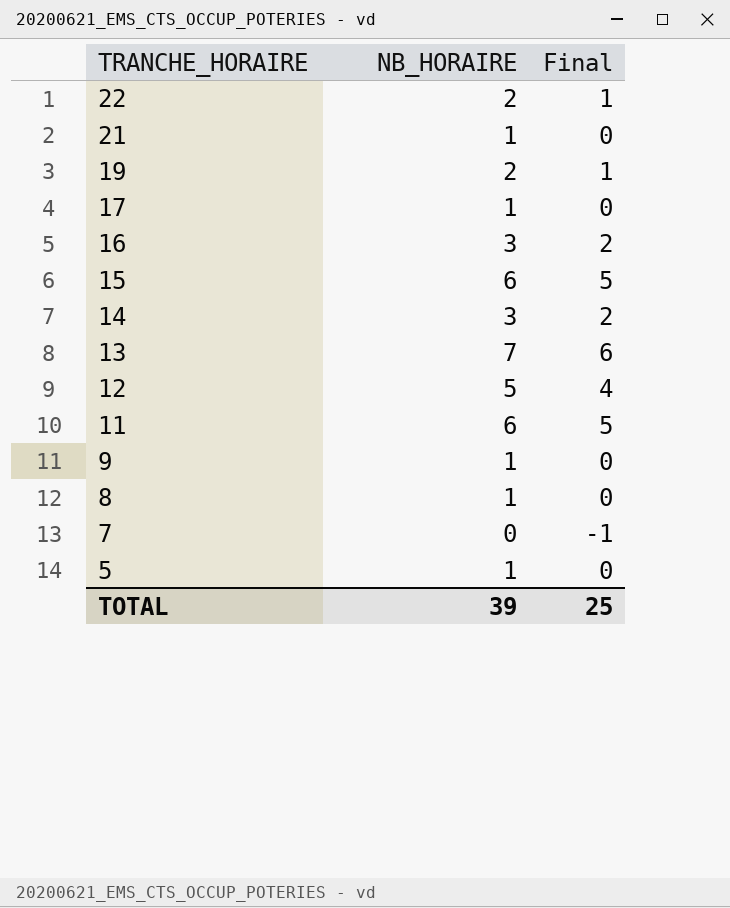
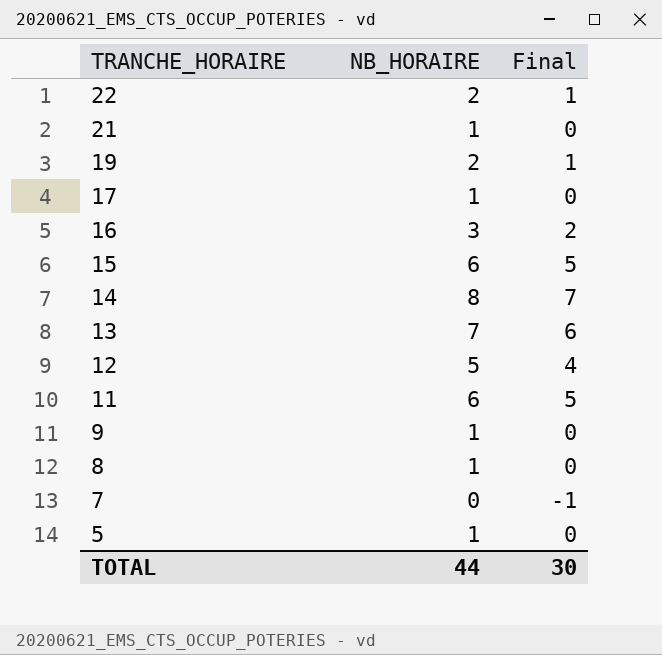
14 | NB_HORAIRE: 3 -> 8
14 | Final: 2 -> 7
TOTAL | NB_HORAIRE: 39 -> 44
TOTAL | Final: 25 -> 30

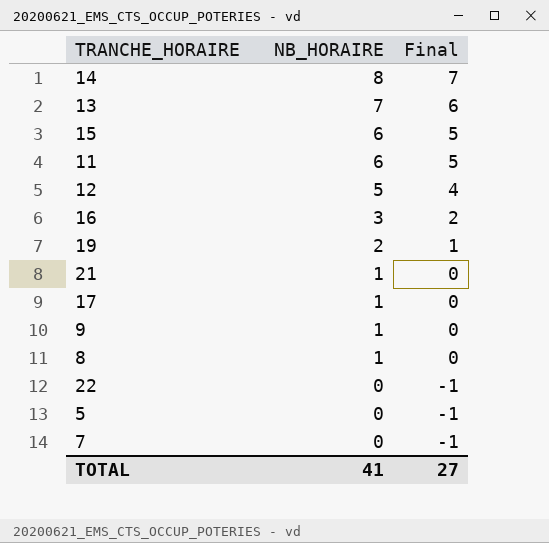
row order: TRANCHE_HORAIRE descending -> NB_HORAIRE descending
22 | NB_HORAIRE: 2 -> 0
22 | Final: 1 -> -1
5 | NB_HORAIRE: 1 -> 0
5 | Final: 0 -> -1
TOTAL | NB_HORAIRE: 44 -> 41
TOTAL | Final: 30 -> 27

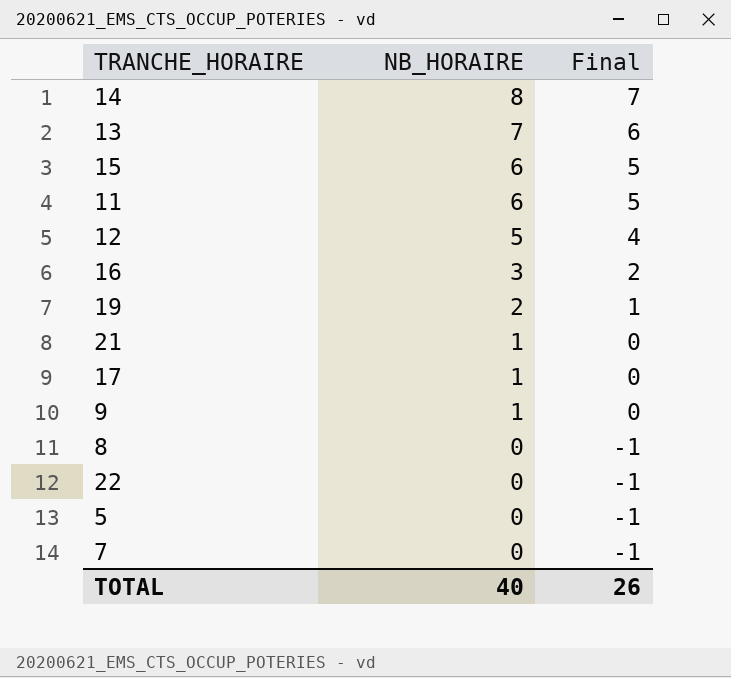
8 | NB_HORAIRE: 1 -> 0
8 | Final: 0 -> -1
TOTAL | NB_HORAIRE: 41 -> 40
TOTAL | Final: 27 -> 26

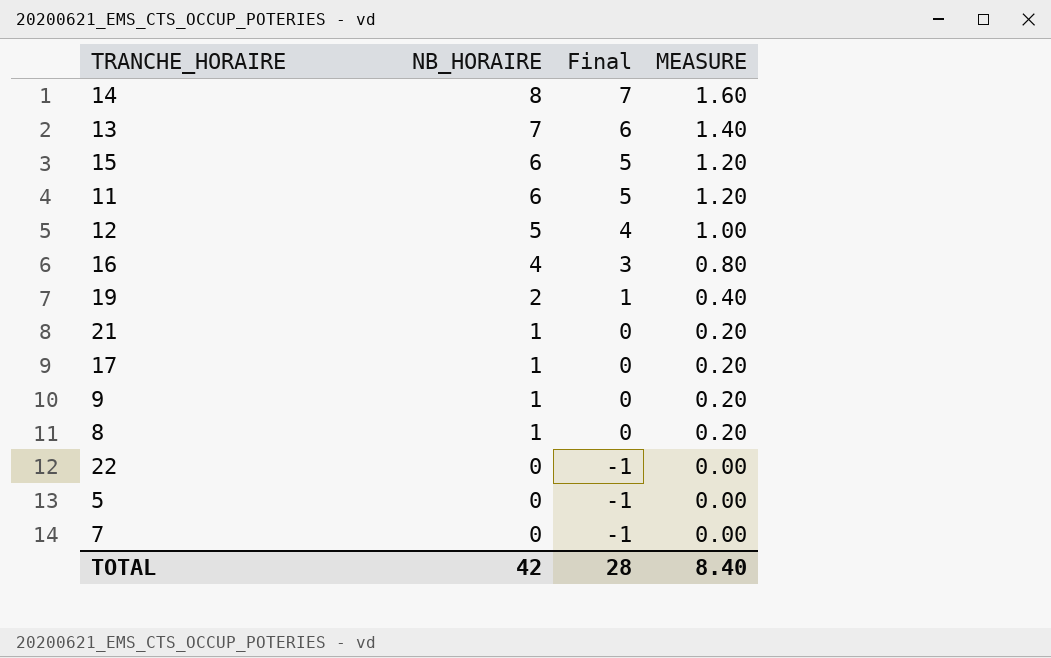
column MEASURE | formula: none -> [NB_HORAIRE] * 0.2
16 | NB_HORAIRE: 3 -> 4
16 | Final: 2 -> 3
8 | NB_HORAIRE: 0 -> 1
8 | Final: -1 -> 0
TOTAL | NB_HORAIRE: 40 -> 42
TOTAL | Final: 26 -> 28

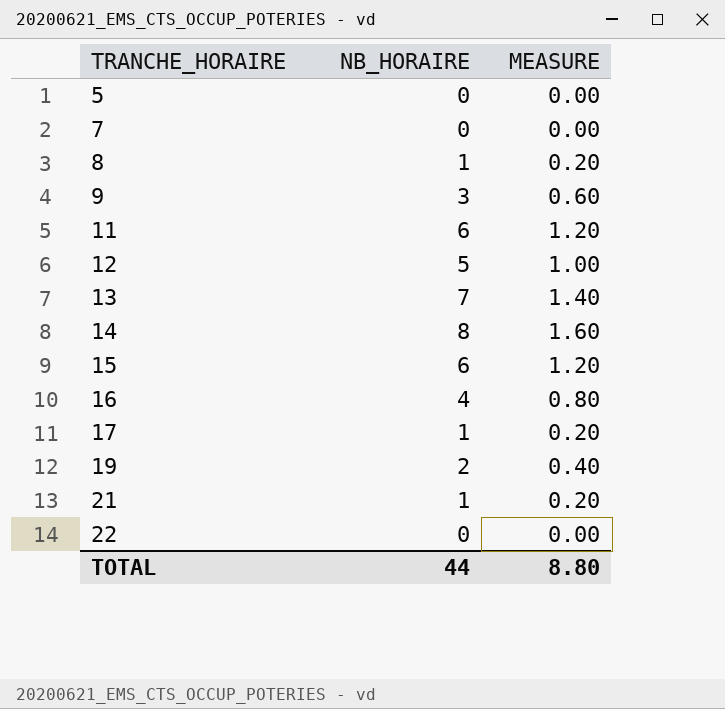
row order: NB_HORAIRE descending -> TRANCHE_HORAIRE ascending
column Final | formula: [NB_HORAIRE] - 1 -> none
9 | NB_HORAIRE: 1 -> 3
9 | MEASURE: 0.20 -> 0.60
TOTAL | NB_HORAIRE: 42 -> 44
TOTAL | MEASURE: 8.40 -> 8.80

